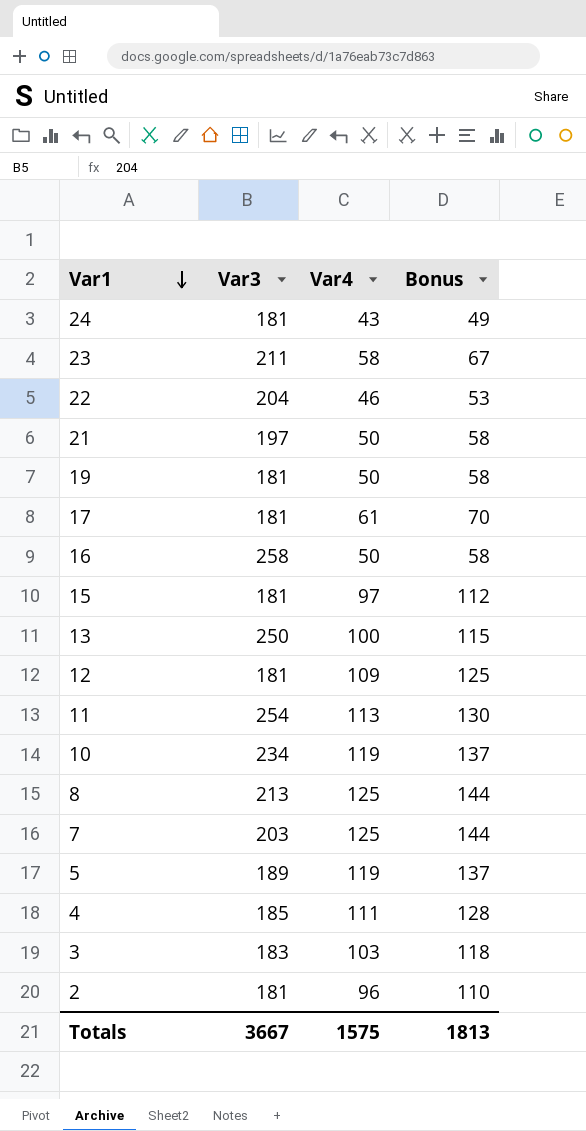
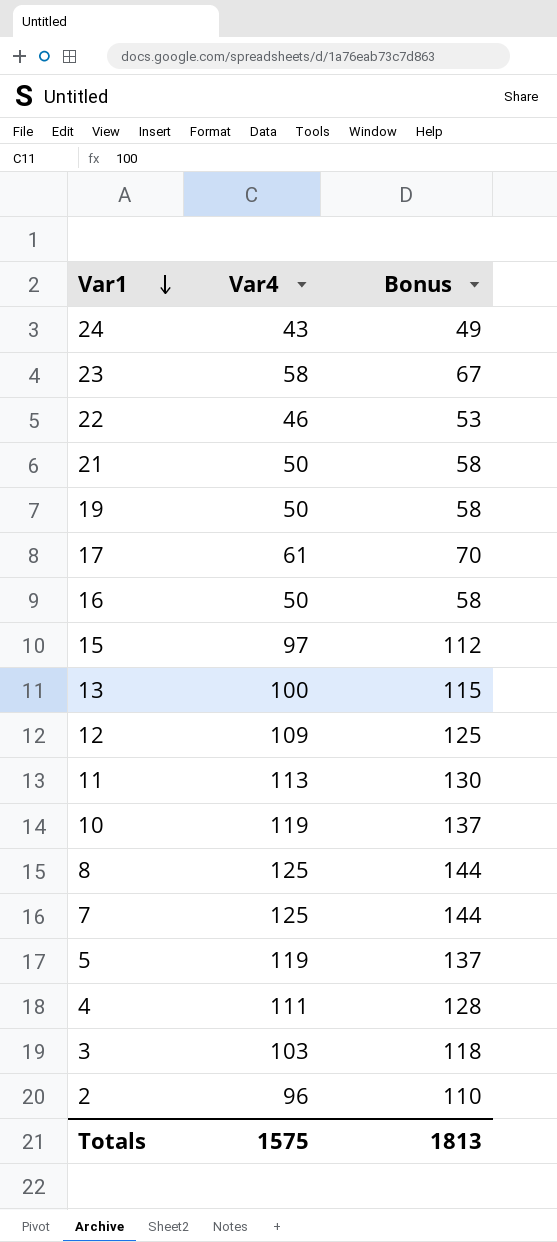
column Var3 | position: 2 -> none

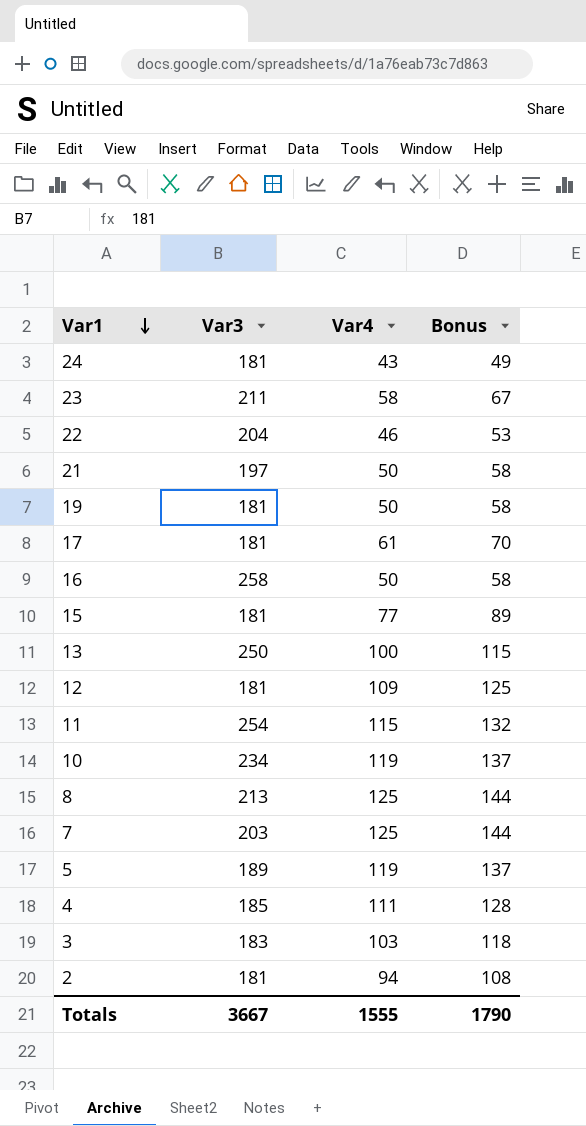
column Var3 | position: none -> 2
15 | Var4: 97 -> 77
15 | Bonus: 112 -> 89
11 | Var4: 113 -> 115
11 | Bonus: 130 -> 132
2 | Var4: 96 -> 94
2 | Bonus: 110 -> 108
Totals | Var4: 1575 -> 1555
Totals | Bonus: 1813 -> 1790

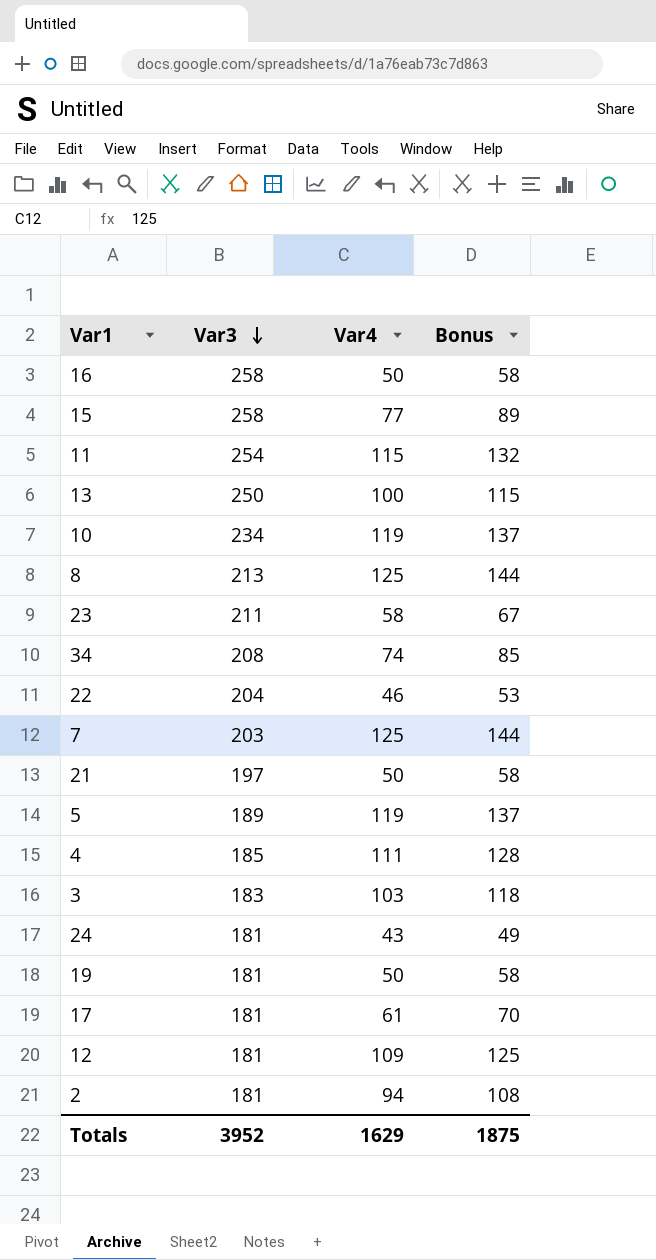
row order: Var1 descending -> Var3 descending
15 | Var3: 181 -> 258
row 34: none -> 208 | 74 | 85
Totals | Var3: 3667 -> 3952
Totals | Var4: 1555 -> 1629
Totals | Bonus: 1790 -> 1875

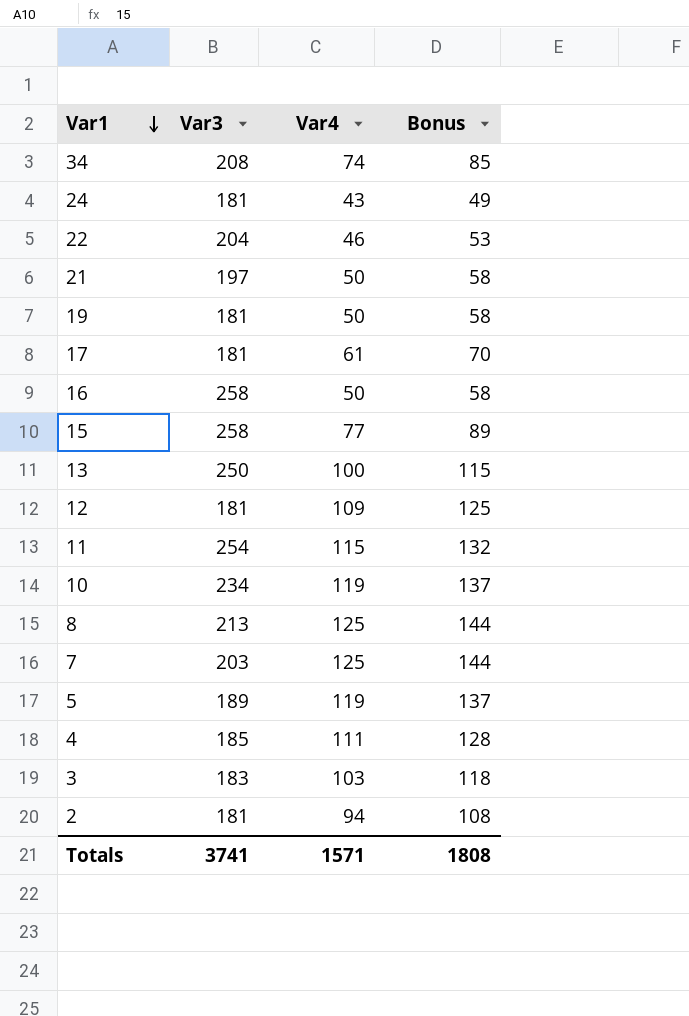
row order: Var3 descending -> Var1 descending
row 23: 211 | 58 | 67 -> none
Totals | Var3: 3952 -> 3741
Totals | Var4: 1629 -> 1571
Totals | Bonus: 1875 -> 1808

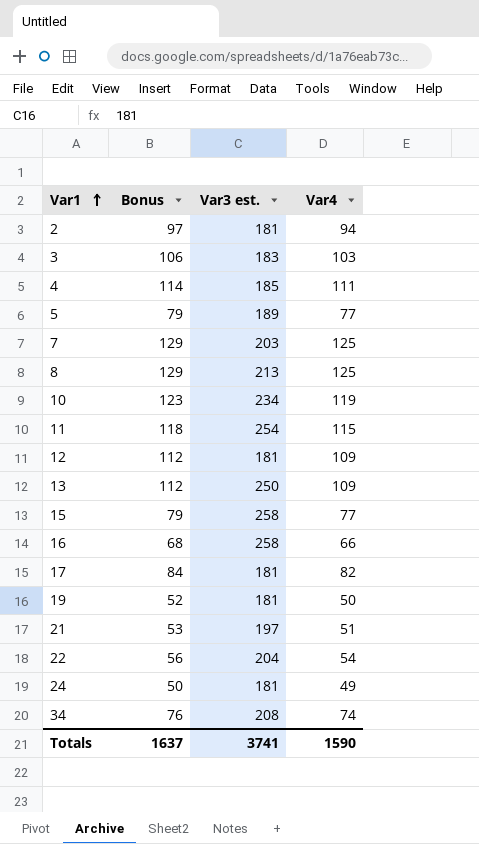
row order: Var1 descending -> Var1 ascending
column Bonus | formula: [Var4] * 1.15 -> [Var4] * 1.03
column Bonus | position: 4 -> 2
column name: Var3 -> Var3 est.
5 | Var4: 119 -> 77
13 | Var4: 100 -> 109
16 | Var4: 50 -> 66
17 | Var4: 61 -> 82
21 | Var4: 50 -> 51
22 | Var4: 46 -> 54
24 | Var4: 43 -> 49
Totals | Bonus: 1808 -> 1637
Totals | Var4: 1571 -> 1590

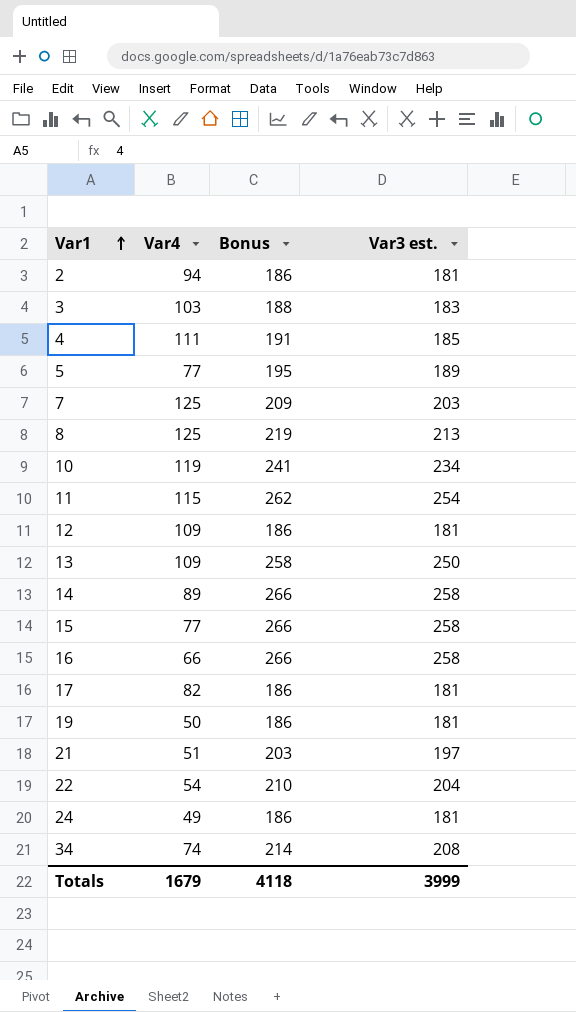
column Var4 | position: 4 -> 2
column Bonus | formula: [Var4] * 1.03 -> [Var3 est.] * 1.03
row 14: none -> 89 | 266 | 258
Totals | Var4: 1590 -> 1679
Totals | Bonus: 1637 -> 4118
Totals | Var3 est.: 3741 -> 3999

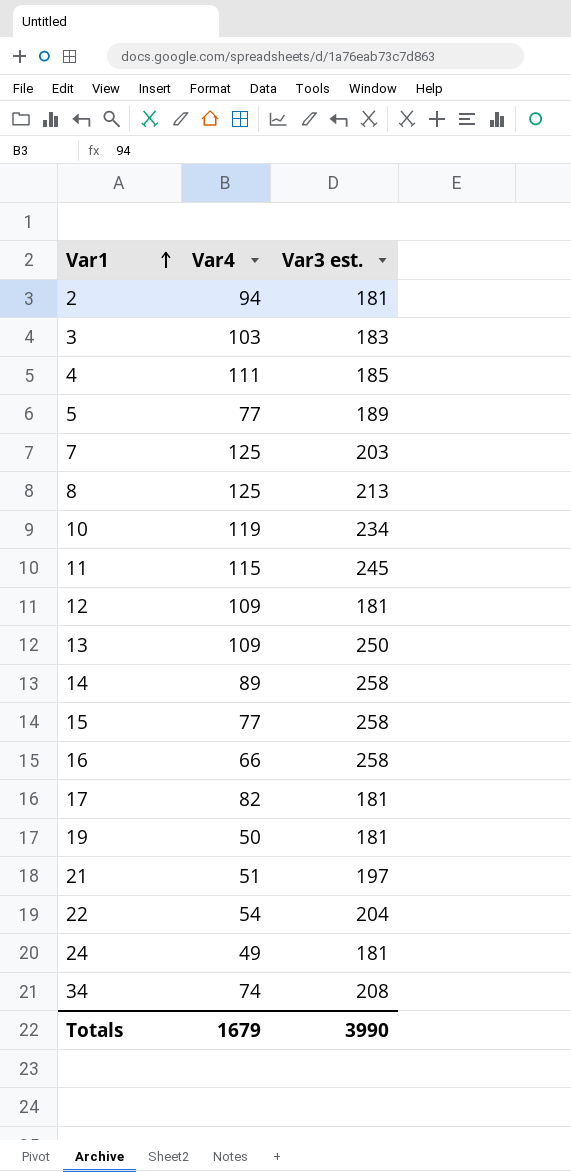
column Bonus | formula: [Var3 est.] * 1.03 -> none
11 | Var3 est.: 254 -> 245
Totals | Var3 est.: 3999 -> 3990

